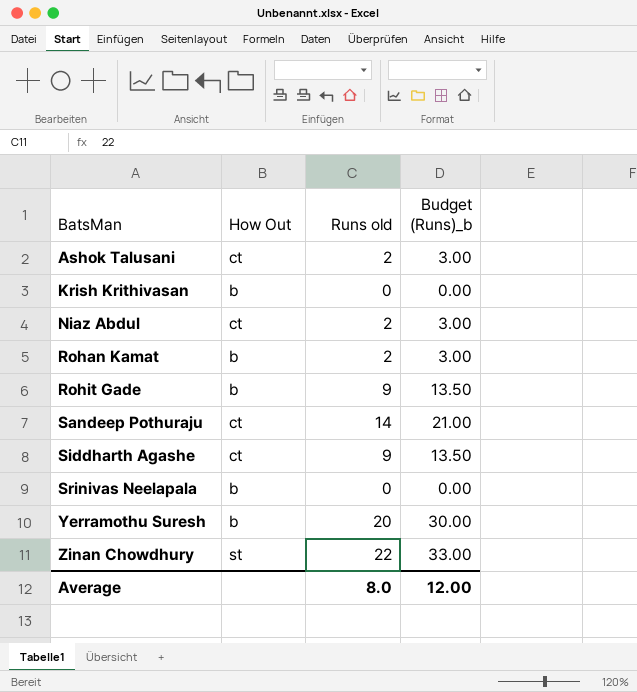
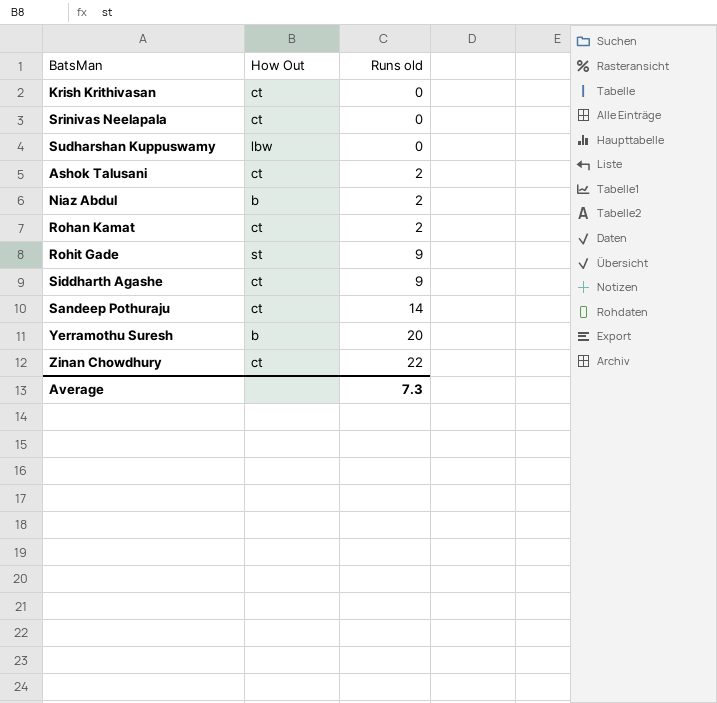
row order: BatsMan ascending -> Runs old ascending
column Budget (Runs)_b | formula: [Runs old] * 1.5 -> none
Krish Krithivasan | How Out: b -> ct
Srinivas Neelapala | How Out: b -> ct
row Sudharshan Kuppuswamy: none -> lbw | 0
Niaz Abdul | How Out: ct -> b
Rohan Kamat | How Out: b -> ct
Rohit Gade | How Out: b -> st
Zinan Chowdhury | How Out: st -> ct
Average | Runs old: 8.0 -> 7.3

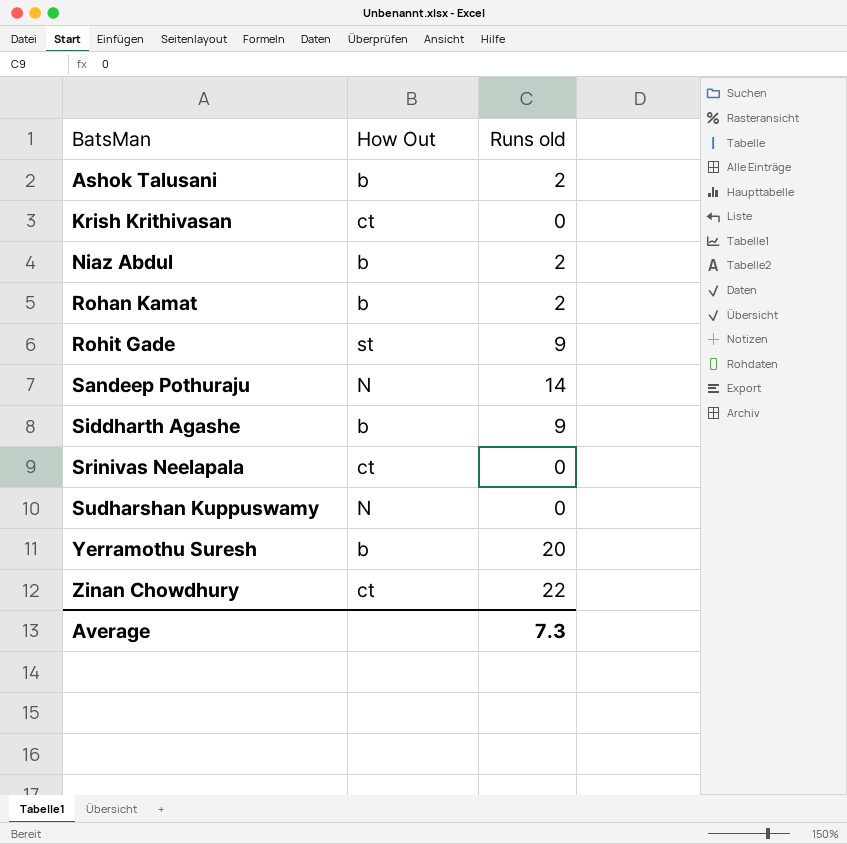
row order: Runs old ascending -> BatsMan ascending
Ashok Talusani | How Out: ct -> b
Rohan Kamat | How Out: ct -> b
Sandeep Pothuraju | How Out: ct -> N
Siddharth Agashe | How Out: ct -> b
Sudharshan Kuppuswamy | How Out: lbw -> N

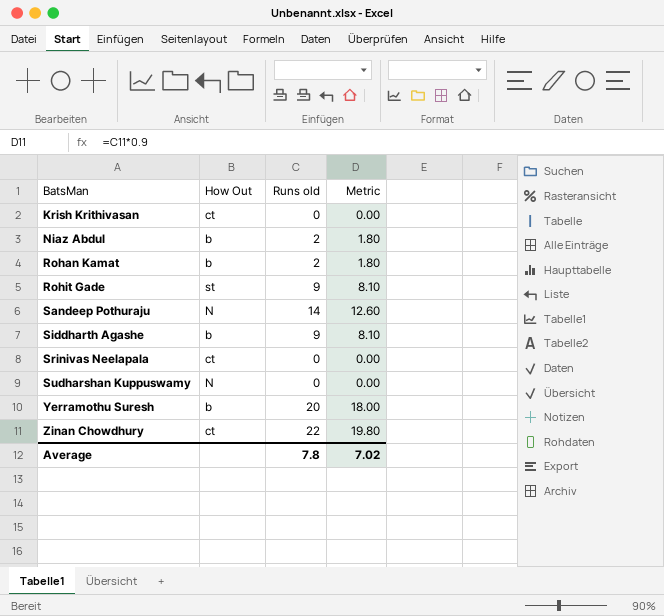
column Metric | formula: none -> [Runs old] * 0.9
row Ashok Talusani: b | 2 -> none
Average | Runs old: 7.3 -> 7.8

